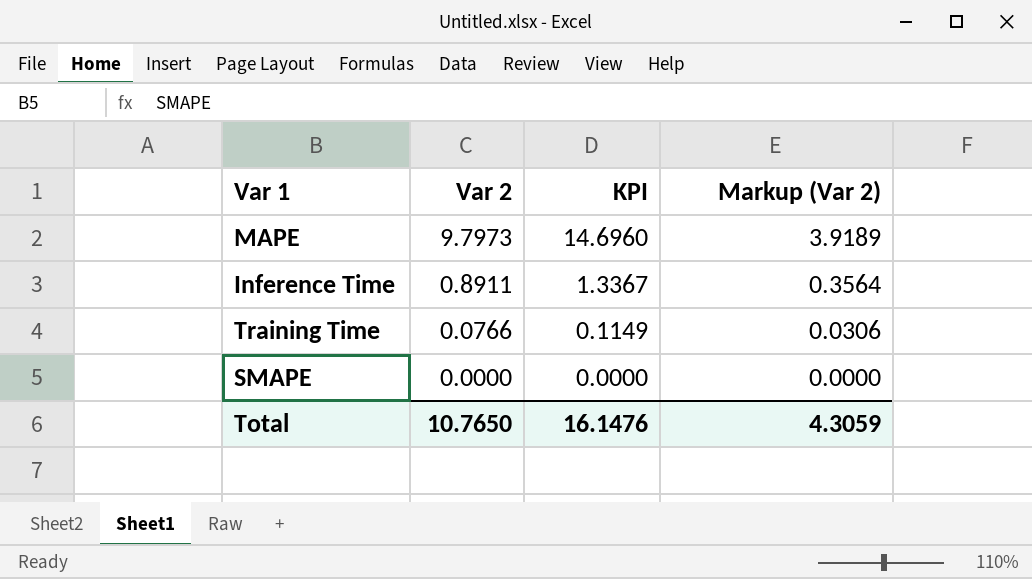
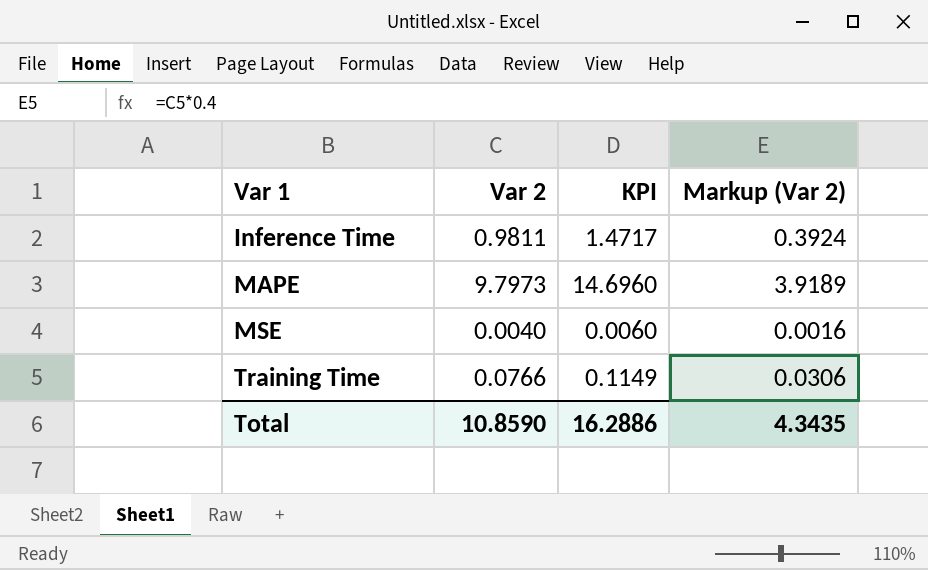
row order: Var 2 descending -> Var 1 ascending
row SMAPE: 0.0000 | 0.0000 | 0.0000 -> none
Inference Time | Var 2: 0.8911 -> 0.9811
Inference Time | KPI: 1.3367 -> 1.4717
Inference Time | Markup (Var 2): 0.3564 -> 0.3924
row MSE: none -> 0.0040 | 0.0060 | 0.0016
Total | Var 2: 10.7650 -> 10.8590
Total | KPI: 16.1476 -> 16.2886
Total | Markup (Var 2): 4.3059 -> 4.3435

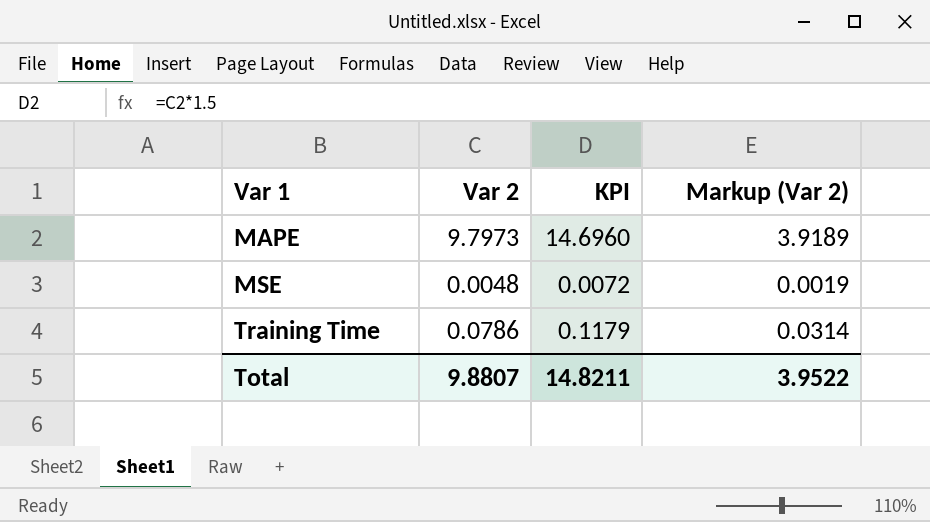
row Inference Time: 0.9811 | 1.4717 | 0.3924 -> none
MSE | Var 2: 0.0040 -> 0.0048
MSE | KPI: 0.0060 -> 0.0072
MSE | Markup (Var 2): 0.0016 -> 0.0019
Training Time | Var 2: 0.0766 -> 0.0786
Training Time | KPI: 0.1149 -> 0.1179
Training Time | Markup (Var 2): 0.0306 -> 0.0314
Total | Var 2: 10.8590 -> 9.8807
Total | KPI: 16.2886 -> 14.8211
Total | Markup (Var 2): 4.3435 -> 3.9522

